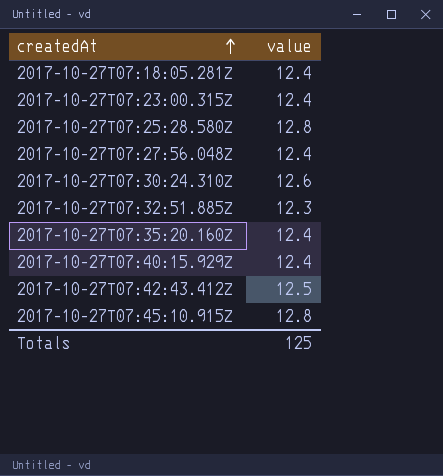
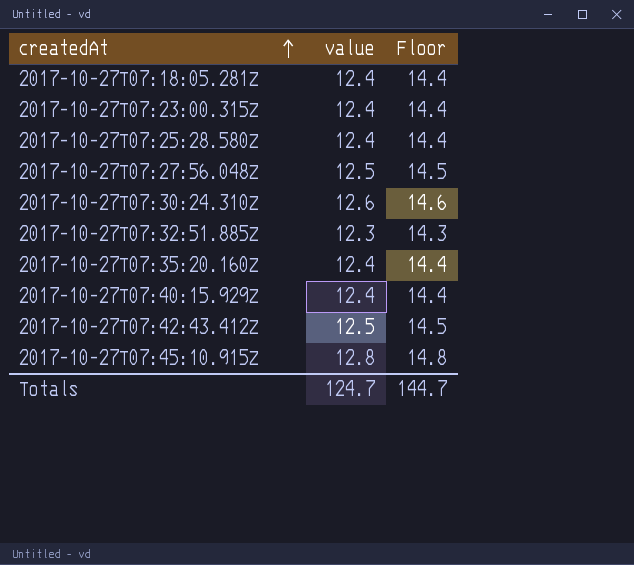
column Floor | formula: none -> [value] + 2
2017-10-27T07:25:28.580Z | value: 12.8 -> 12.4
2017-10-27T07:27:56.048Z | value: 12.4 -> 12.5
Totals | value: 125 -> 124.7

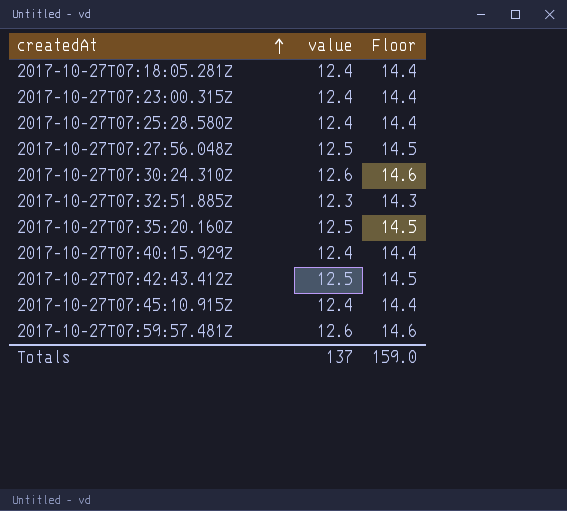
2017-10-27T07:35:20.160Z | value: 12.4 -> 12.5
2017-10-27T07:35:20.160Z | Floor: 14.4 -> 14.5
2017-10-27T07:45:10.915Z | value: 12.8 -> 12.4
2017-10-27T07:45:10.915Z | Floor: 14.8 -> 14.4
row 2017-10-27T07:59:57.481Z: none -> 12.6 | 14.6
Totals | value: 124.7 -> 137
Totals | Floor: 144.7 -> 159.0

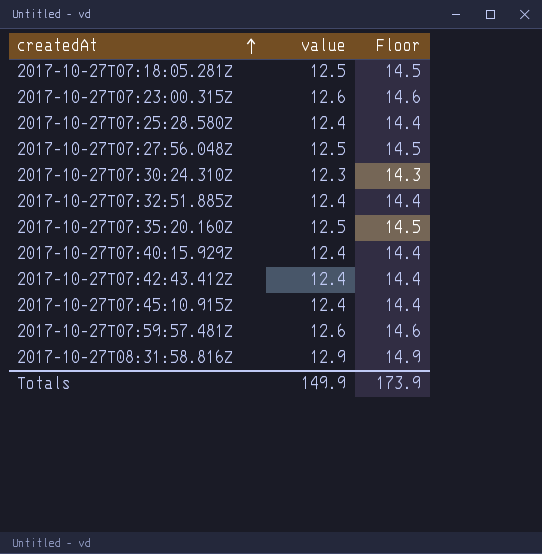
2017-10-27T07:18:05.281Z | value: 12.4 -> 12.5
2017-10-27T07:18:05.281Z | Floor: 14.4 -> 14.5
2017-10-27T07:23:00.315Z | value: 12.4 -> 12.6
2017-10-27T07:23:00.315Z | Floor: 14.4 -> 14.6
2017-10-27T07:30:24.310Z | value: 12.6 -> 12.3
2017-10-27T07:30:24.310Z | Floor: 14.6 -> 14.3
2017-10-27T07:32:51.885Z | value: 12.3 -> 12.4
2017-10-27T07:32:51.885Z | Floor: 14.3 -> 14.4
2017-10-27T07:42:43.412Z | value: 12.5 -> 12.4
2017-10-27T07:42:43.412Z | Floor: 14.5 -> 14.4
row 2017-10-27T08:31:58.816Z: none -> 12.9 | 14.9
Totals | value: 137 -> 149.9
Totals | Floor: 159.0 -> 173.9

